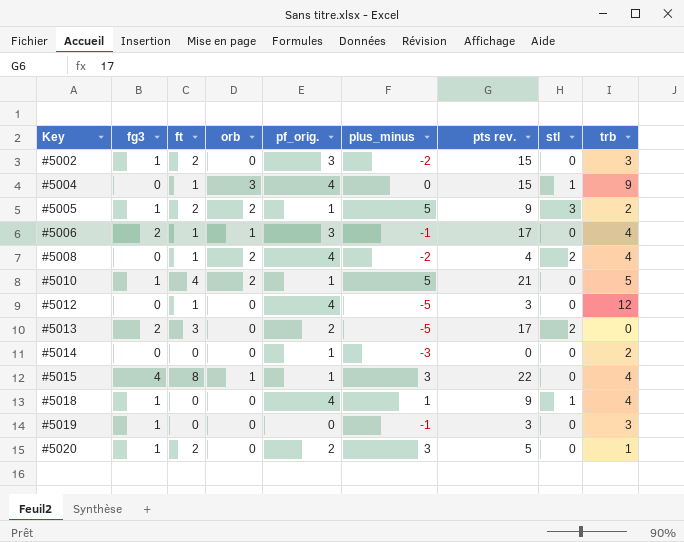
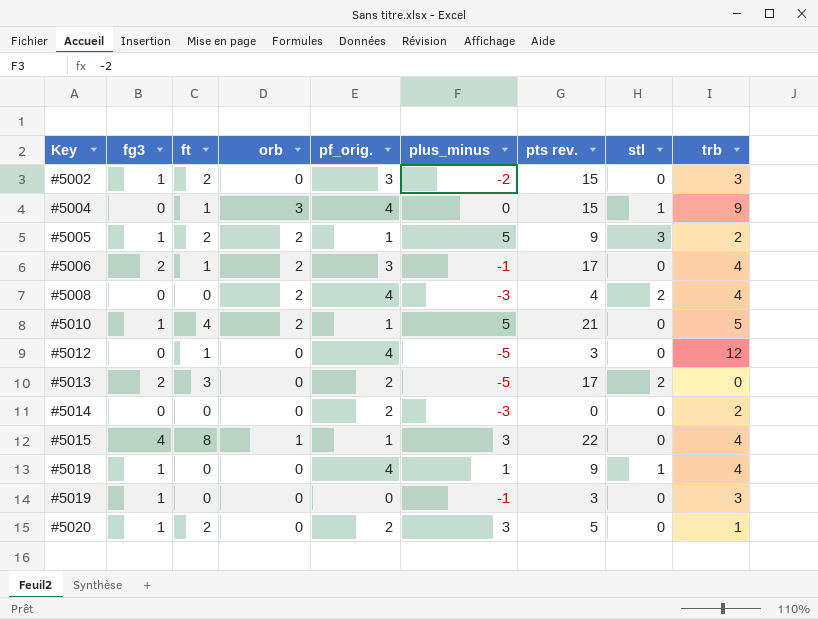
#5006 | orb: 1 -> 2
#5008 | ft: 1 -> 0
#5008 | plus_minus: -2 -> -3
#5014 | pf_orig.: 1 -> 2

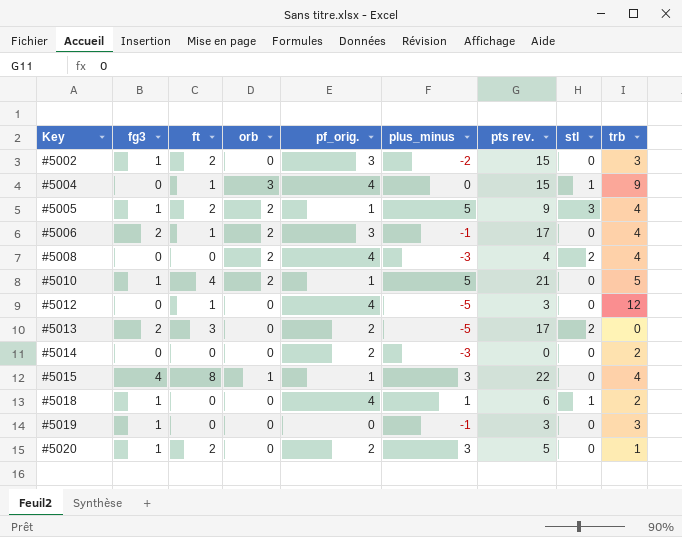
#5005 | trb: 2 -> 4
#5018 | pts rev.: 9 -> 6
#5018 | trb: 4 -> 2

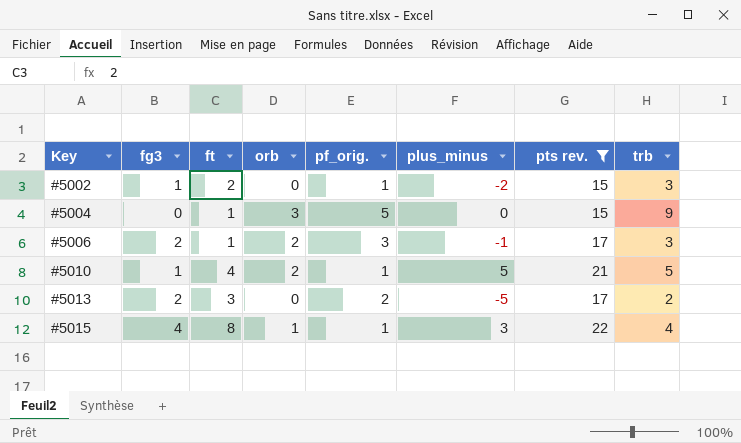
filter: none -> pts rev. >= 15
column stl | position: 8 -> none
#5002 | pf_orig.: 3 -> 1
#5004 | pf_orig.: 4 -> 5
#5006 | trb: 4 -> 3
#5013 | trb: 0 -> 2

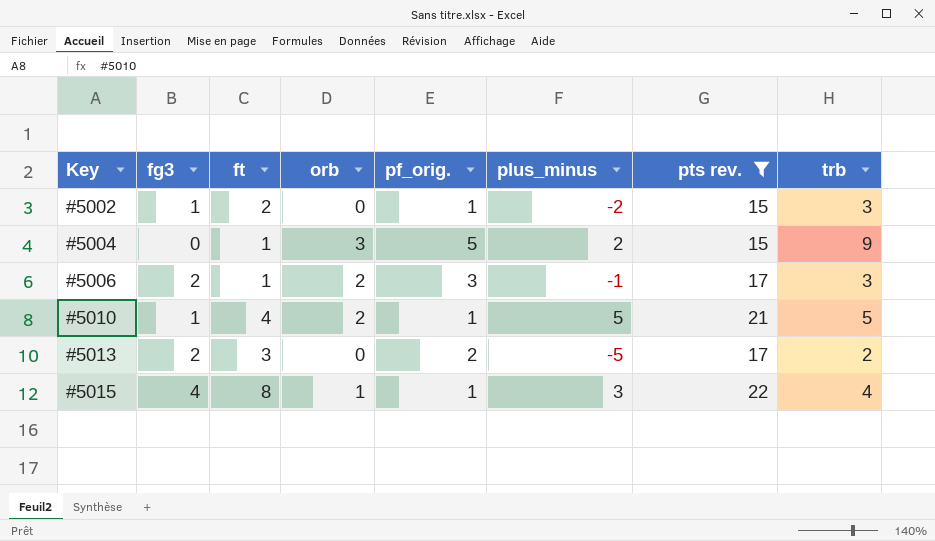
#5004 | plus_minus: 0 -> 2

